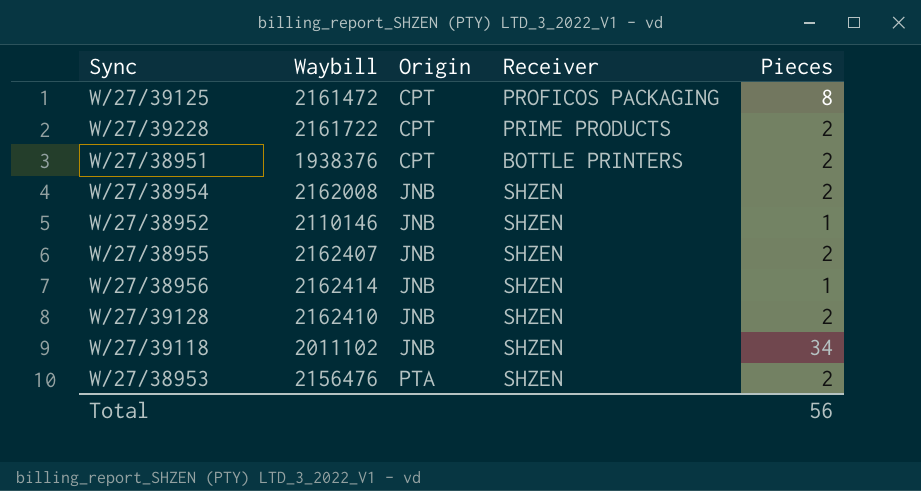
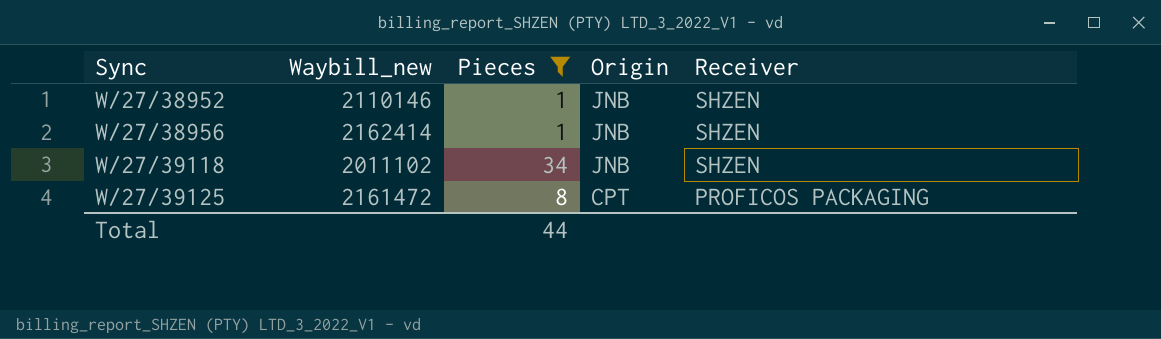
filter: none -> Pieces != 2
row order: Origin ascending -> Sync ascending
column name: Waybill -> Waybill_new
column Pieces | position: 5 -> 3
Total | Pieces: 56 -> 44

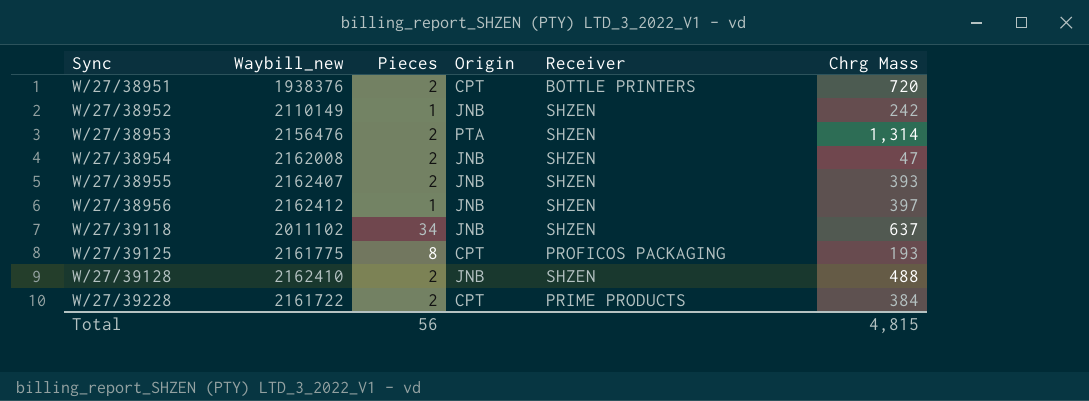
filter: Pieces != 2 -> none
column Chrg Mass | position: none -> 6
W/27/38952 | Waybill_new: 2110146 -> 2110149
W/27/38956 | Waybill_new: 2162414 -> 2162412
W/27/39125 | Waybill_new: 2161472 -> 2161775
Total | Pieces: 44 -> 56

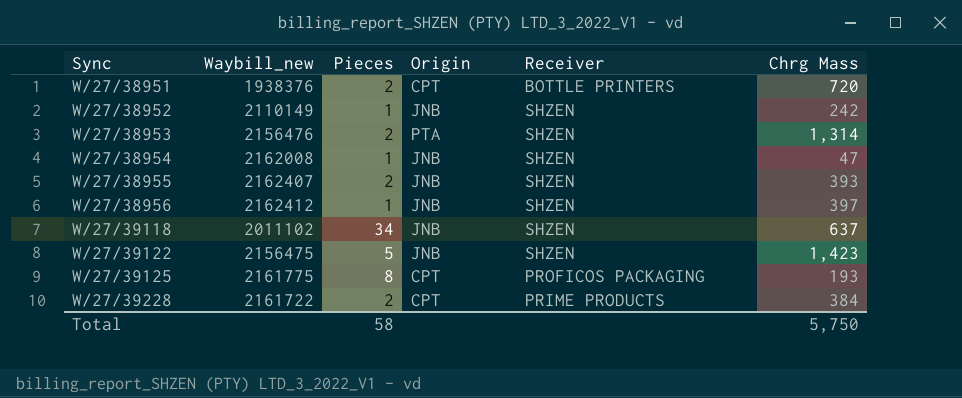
row W/27/39128: 2162410 | 2 | JNB | SHZEN | 488 -> none
W/27/38954 | Pieces: 2 -> 1
row W/27/39122: none -> 2156475 | 5 | JNB | SHZEN | 1,423
Total | Pieces: 56 -> 58
Total | Chrg Mass: 4,815 -> 5,750

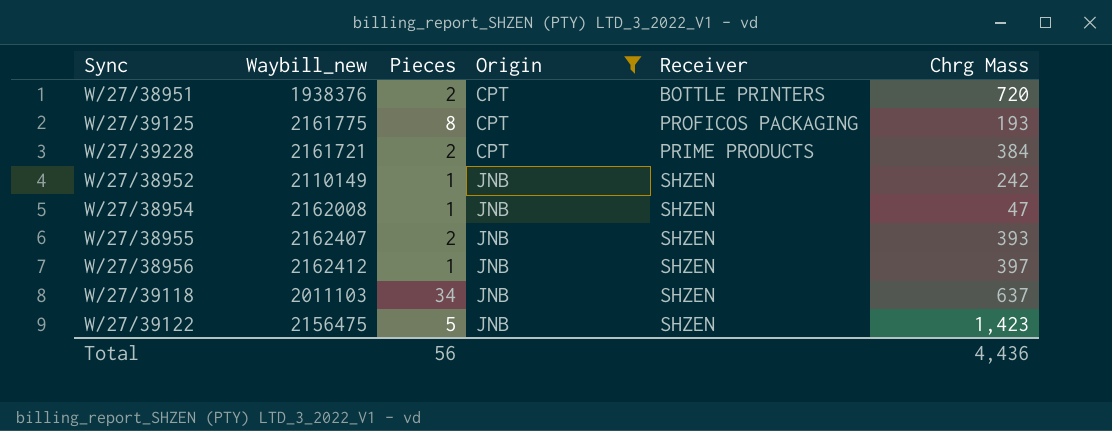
filter: none -> Origin != PTA
row order: Sync ascending -> Origin ascending
W/27/39228 | Waybill_new: 2161722 -> 2161721
W/27/39118 | Waybill_new: 2011102 -> 2011103
Total | Pieces: 58 -> 56
Total | Chrg Mass: 5,750 -> 4,436

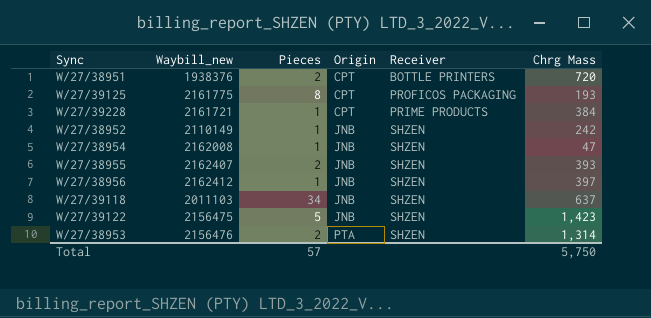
filter: Origin != PTA -> none
W/27/39228 | Pieces: 2 -> 1
Total | Pieces: 56 -> 57
Total | Chrg Mass: 4,436 -> 5,750

